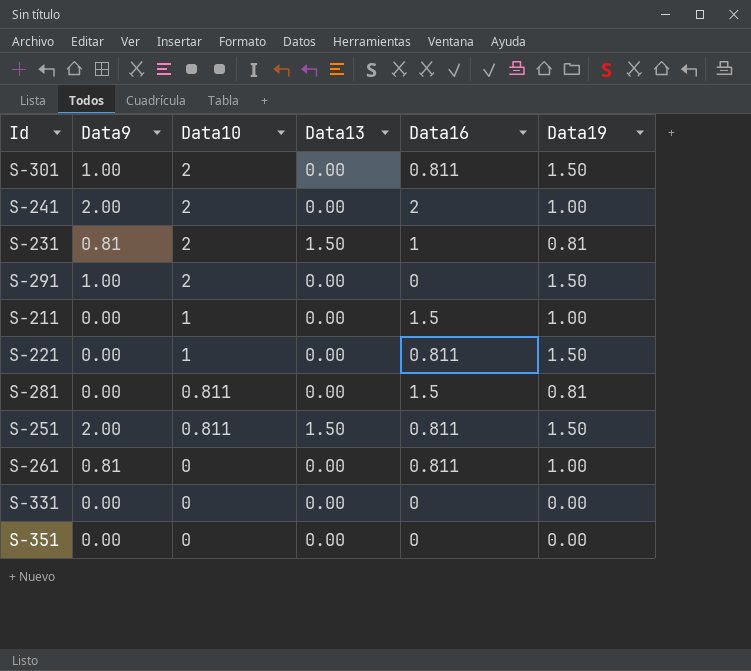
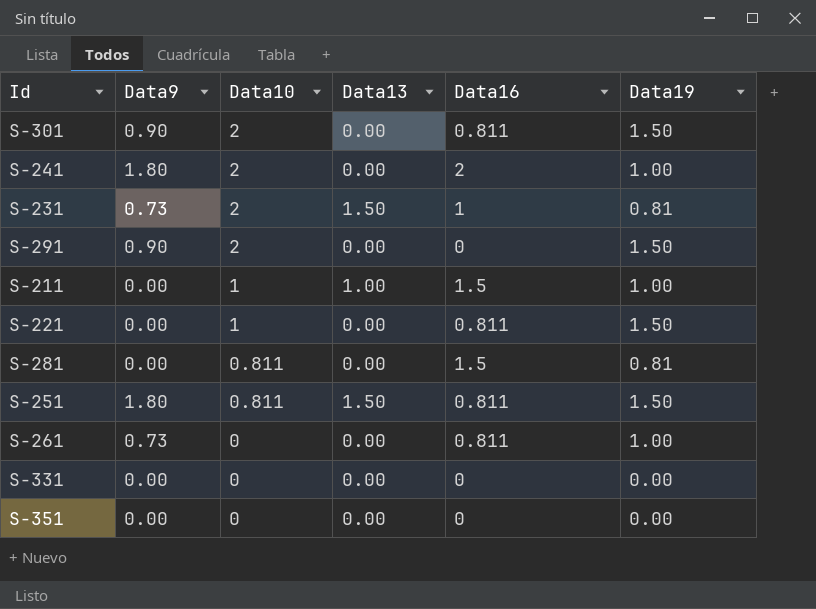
S-301 | Data9: 1.00 -> 0.90
S-241 | Data9: 2.00 -> 1.80
S-231 | Data9: 0.81 -> 0.73
S-291 | Data9: 1.00 -> 0.90
S-211 | Data13: 0.00 -> 1.00
S-251 | Data9: 2.00 -> 1.80
S-261 | Data9: 0.81 -> 0.73

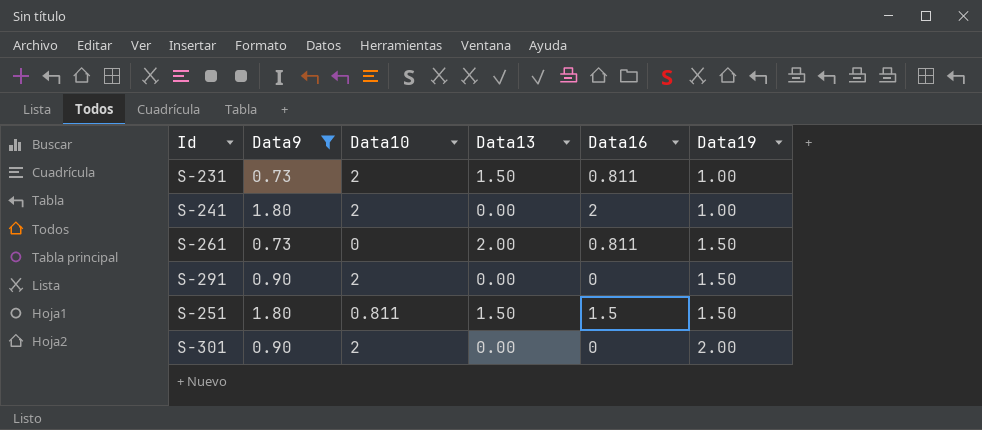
filter: none -> Data9 != 0.00
row order: Data10 descending -> Data19 ascending
S-231 | Data16: 1 -> 0.811
S-231 | Data19: 0.81 -> 1.00
S-261 | Data13: 0.00 -> 2.00
S-261 | Data19: 1.00 -> 1.50
S-251 | Data16: 0.811 -> 1.5
S-301 | Data16: 0.811 -> 0
S-301 | Data19: 1.50 -> 2.00

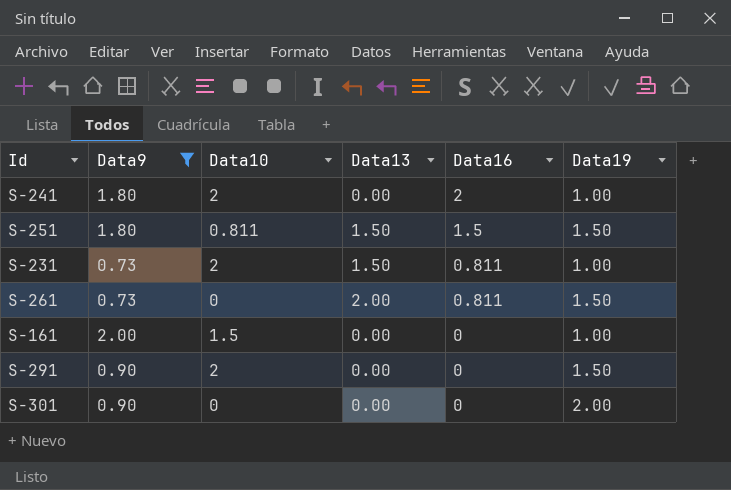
row order: Data19 ascending -> Data16 descending
row S-161: none -> 2.00 | 1.5 | 0.00 | 0 | 1.00
S-301 | Data10: 2 -> 0

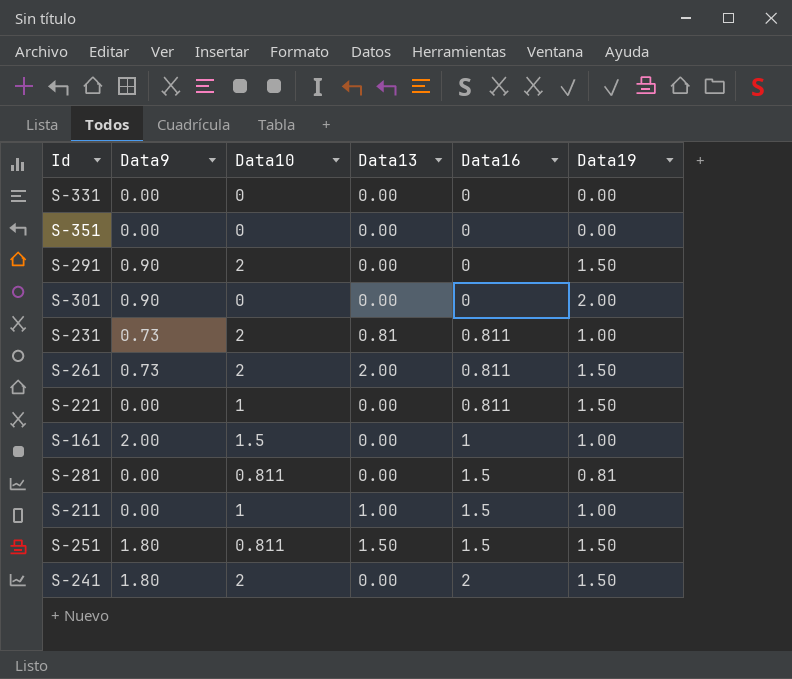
filter: Data9 != 0.00 -> none
row order: Data16 descending -> Data16 ascending
S-231 | Data13: 1.50 -> 0.81
S-261 | Data10: 0 -> 2
S-161 | Data16: 0 -> 1
S-241 | Data19: 1.00 -> 1.50

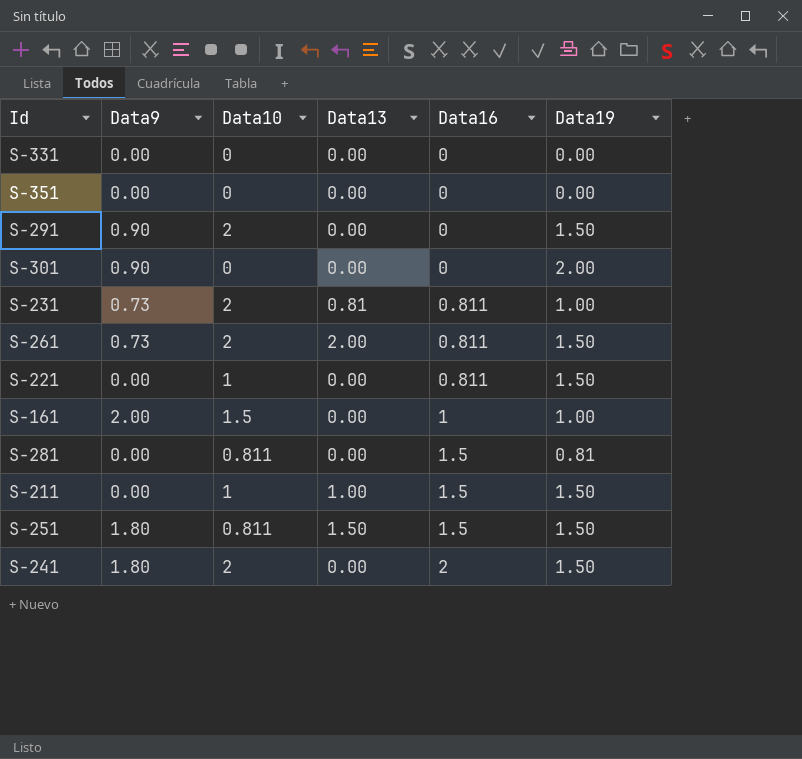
S-211 | Data19: 1.00 -> 1.50

